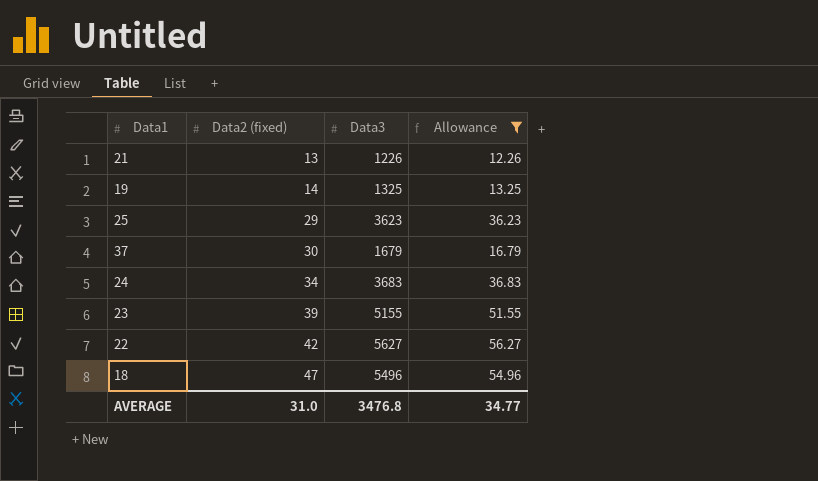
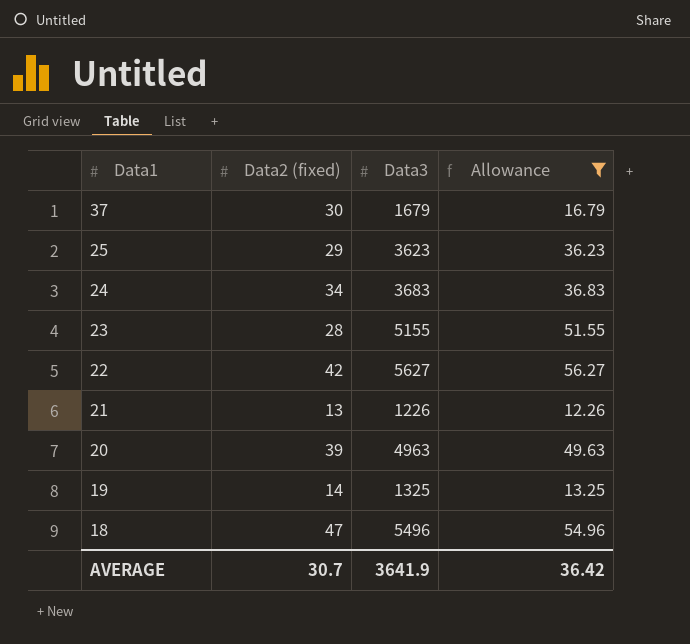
row order: Data2 (fixed) ascending -> Data1 descending
23 | Data2 (fixed): 39 -> 28
row 20: none -> 39 | 4963 | 49.63
AVERAGE | Data2 (fixed): 31.0 -> 30.7
AVERAGE | Data3: 3476.8 -> 3641.9
AVERAGE | Allowance: 34.77 -> 36.42

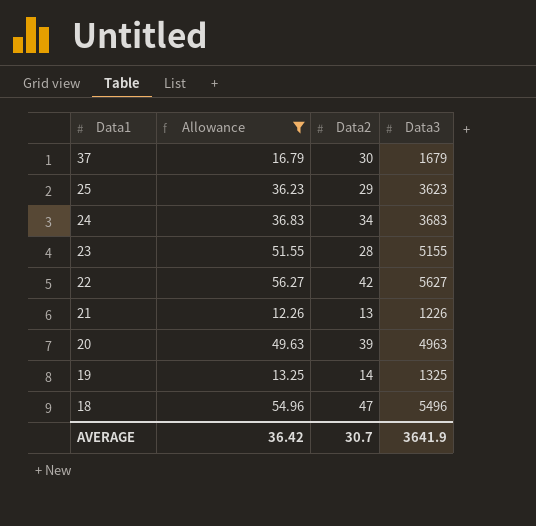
column Allowance | position: 4 -> 2
column name: Data2 (fixed) -> Data2

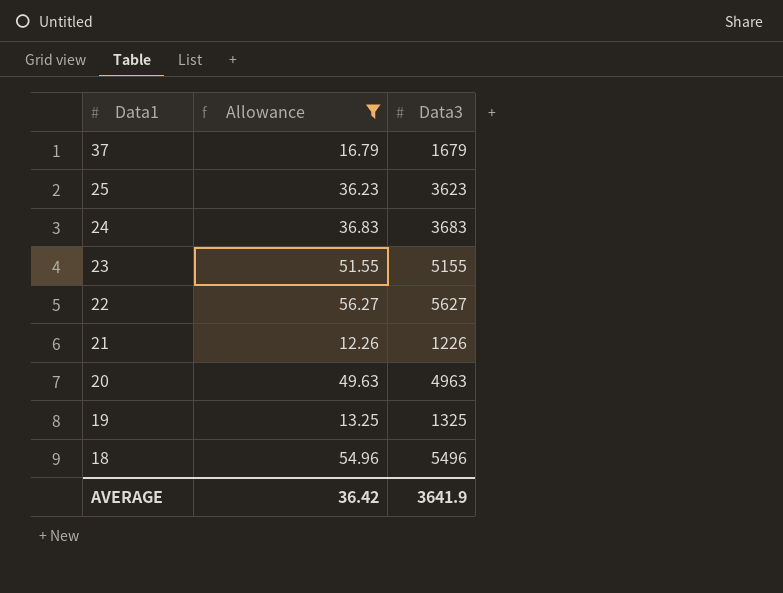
column Data2 | position: 3 -> none

